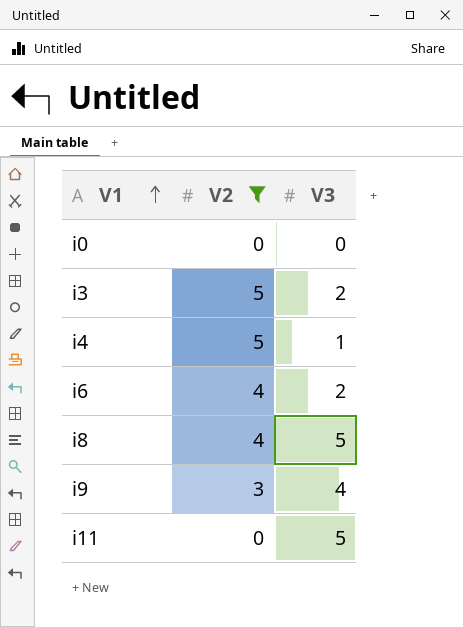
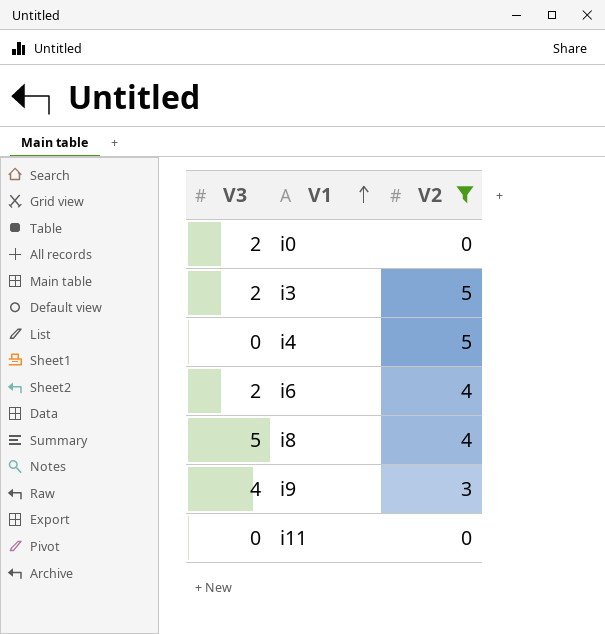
column V3 | position: 3 -> 1
i0 | V3: 0 -> 2
i4 | V3: 1 -> 0
i11 | V3: 5 -> 0

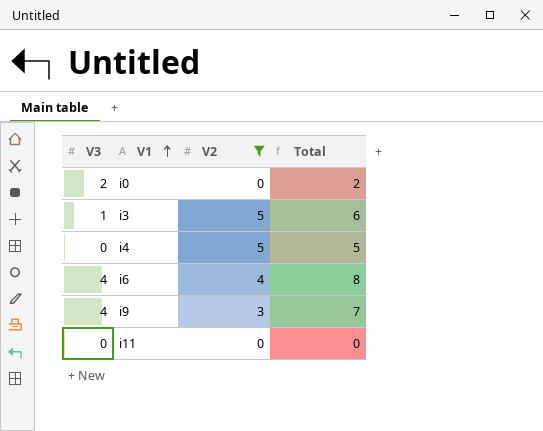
column Total | formula: none -> [V3] + [V2]
row i8: 5 | 4 -> none
i3 | V3: 2 -> 1
i6 | V3: 2 -> 4

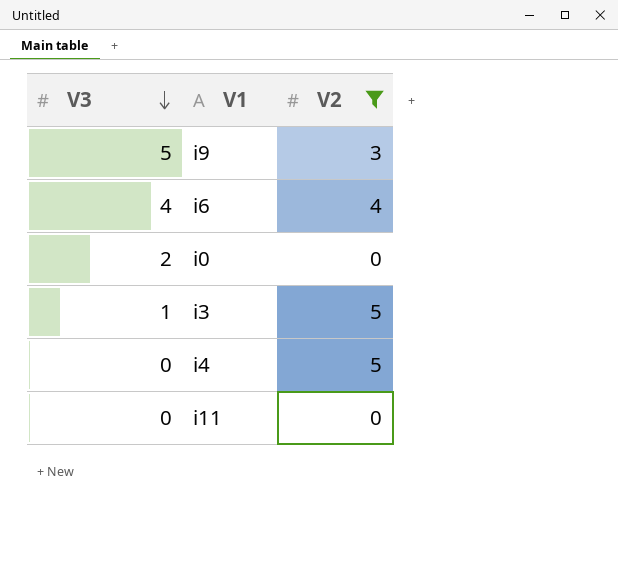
row order: V1 ascending -> V3 descending
column Total | formula: [V3] + [V2] -> none
i9 | V3: 4 -> 5

